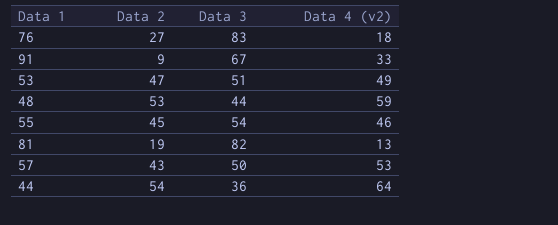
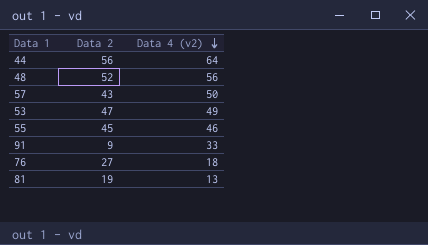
row order: none -> Data 4 (v2) descending
column Data 3 | position: 3 -> none
44 | Data 2: 54 -> 56
48 | Data 2: 53 -> 52
48 | Data 4 (v2): 59 -> 56
57 | Data 4 (v2): 53 -> 50

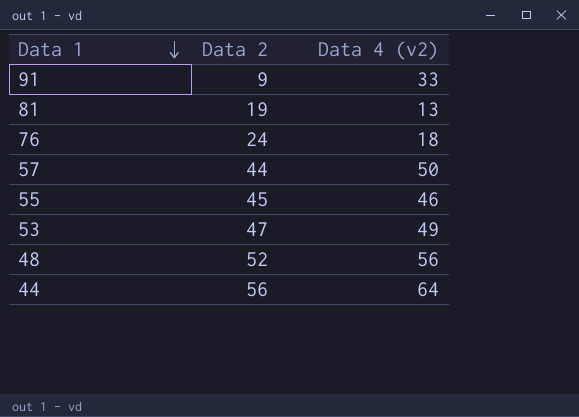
row order: Data 4 (v2) descending -> Data 1 descending
76 | Data 2: 27 -> 24
57 | Data 2: 43 -> 44

